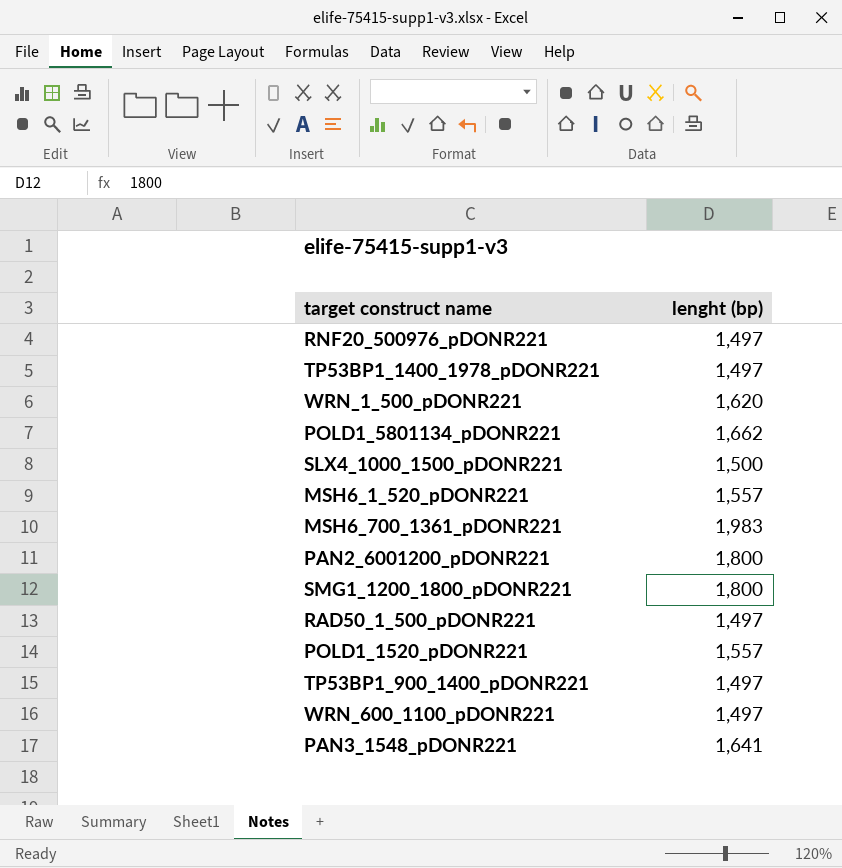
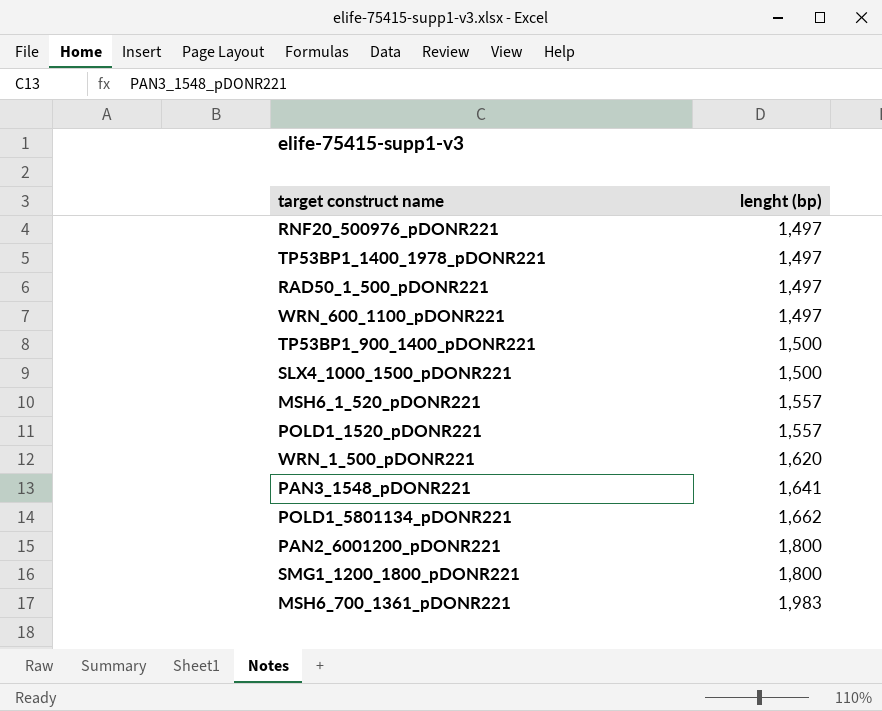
row order: none -> lenght (bp) ascending
TP53BP1_900_1400_pDONR221 | lenght (bp): 1,497 -> 1,500

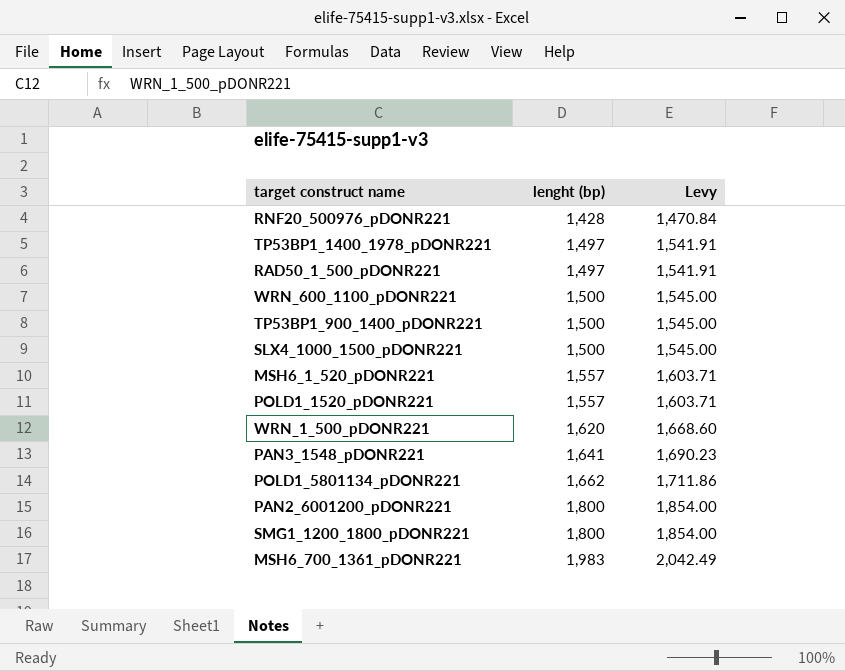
column Levy | formula: none -> [lenght (bp)] * 1.03
RNF20_500976_pDONR221 | lenght (bp): 1,497 -> 1,428
WRN_600_1100_pDONR221 | lenght (bp): 1,497 -> 1,500

